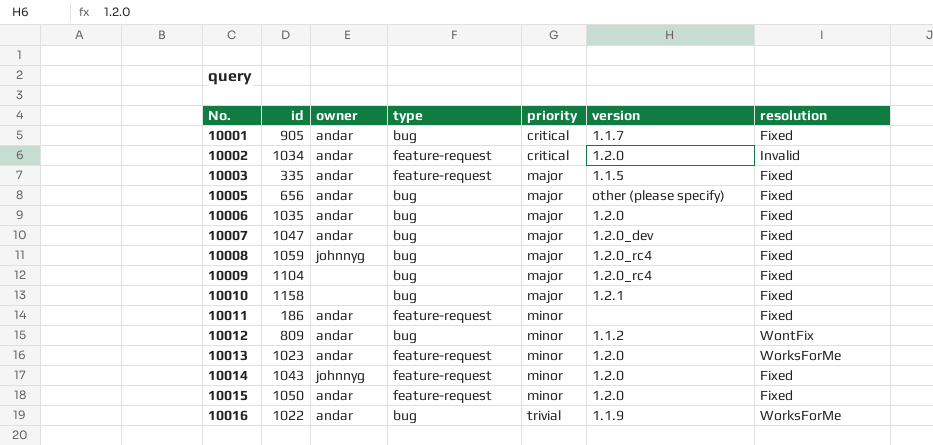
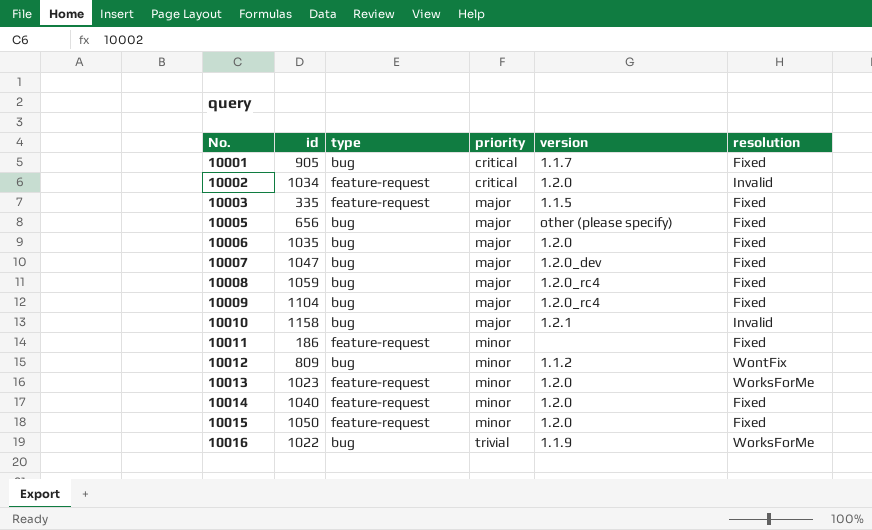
column owner | position: 3 -> none
10010 | resolution: Fixed -> Invalid
10014 | id: 1043 -> 1040

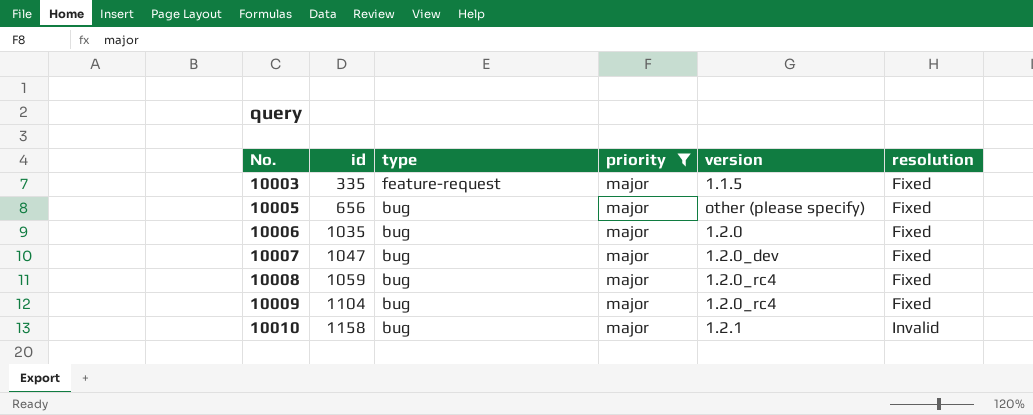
filter: none -> priority = major

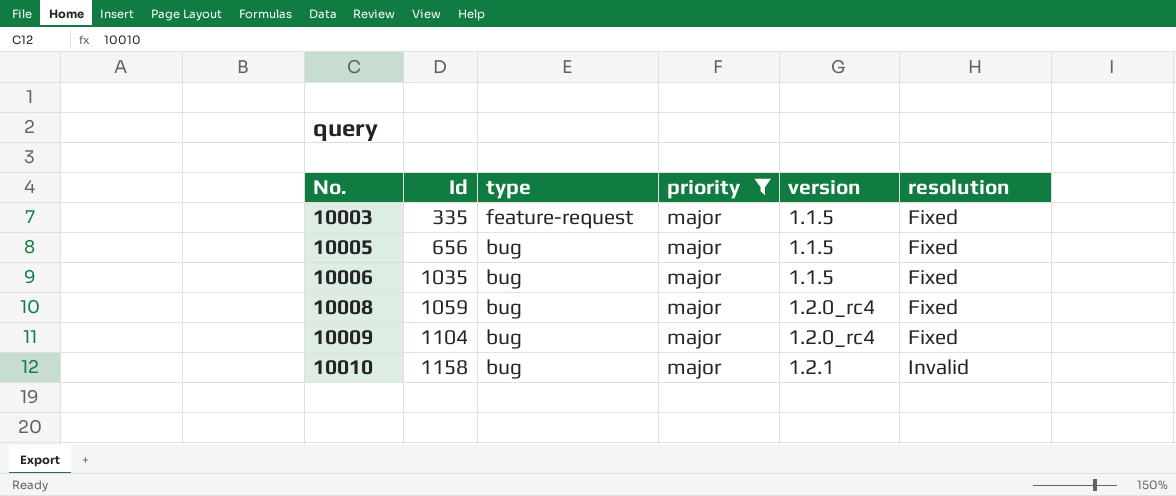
column name: id -> Id
row 10007: 1047 | bug | major | 1.2.0_dev | Fixed -> none
10005 | version: other (please specify) -> 1.1.5
10006 | version: 1.2.0 -> 1.1.5

